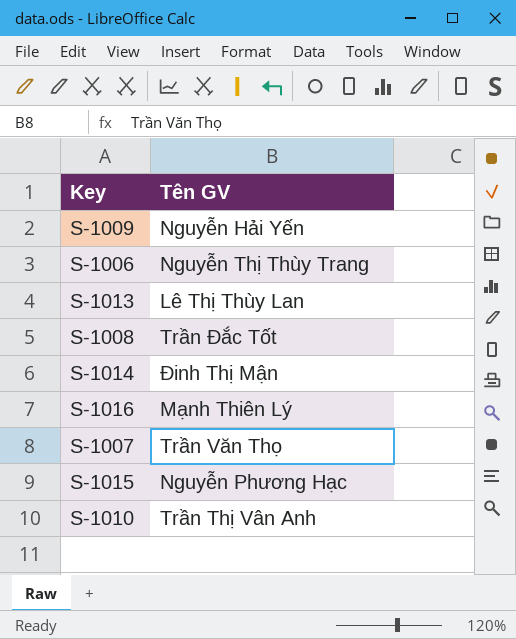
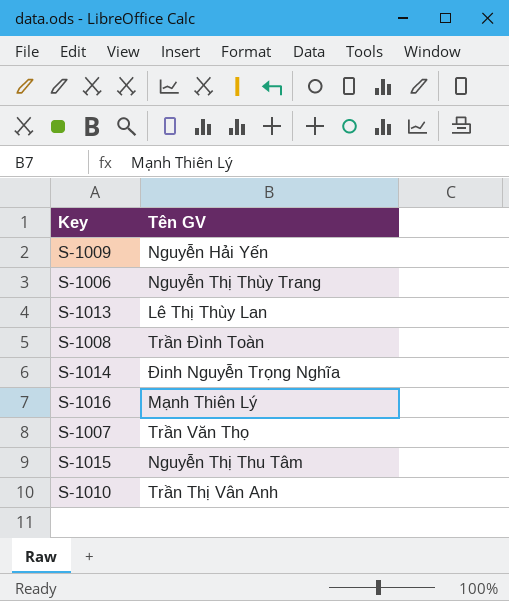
S-1008 | Tên GV: Trần Đắc Tốt -> Trần Đình Toàn
S-1014 | Tên GV: Đinh Thị Mận -> Đinh Nguyễn Trọng Nghĩa
S-1015 | Tên GV: Nguyễn Phương Hạc -> Nguyễn Thị Thu Tâm

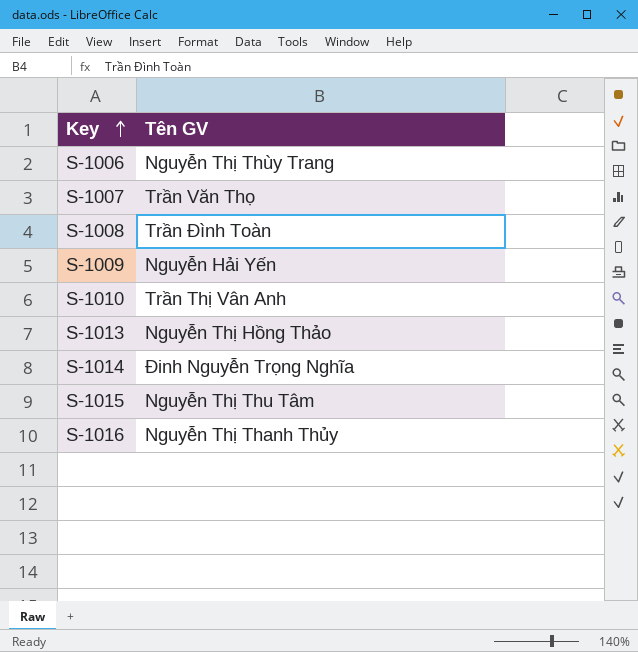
row order: none -> Key ascending
S-1013 | Tên GV: Lê Thị Thùy Lan -> Nguyễn Thị Hồng Thảo
S-1016 | Tên GV: Mạnh Thiên Lý -> Nguyễn Thị Thanh Thủy

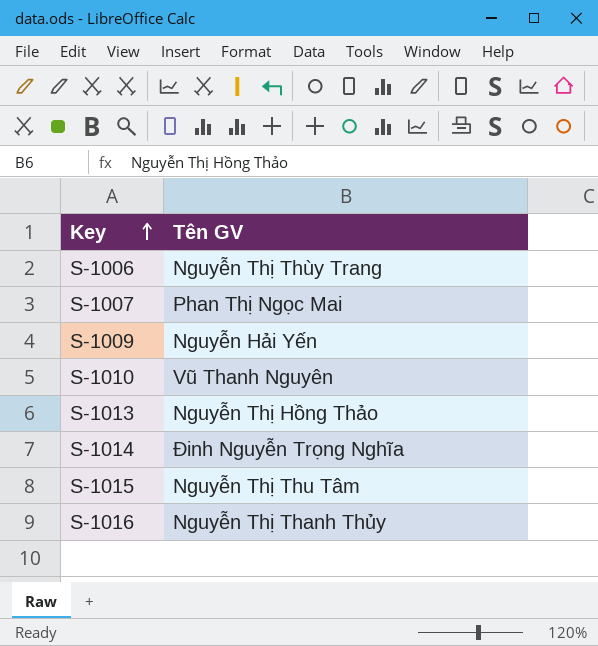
row S-1008: Trần Đình Toàn -> none
S-1007 | Tên GV: Trần Văn Thọ -> Phan Thị Ngọc Mai
S-1010 | Tên GV: Trần Thị Vân Anh -> Vũ Thanh Nguyên

